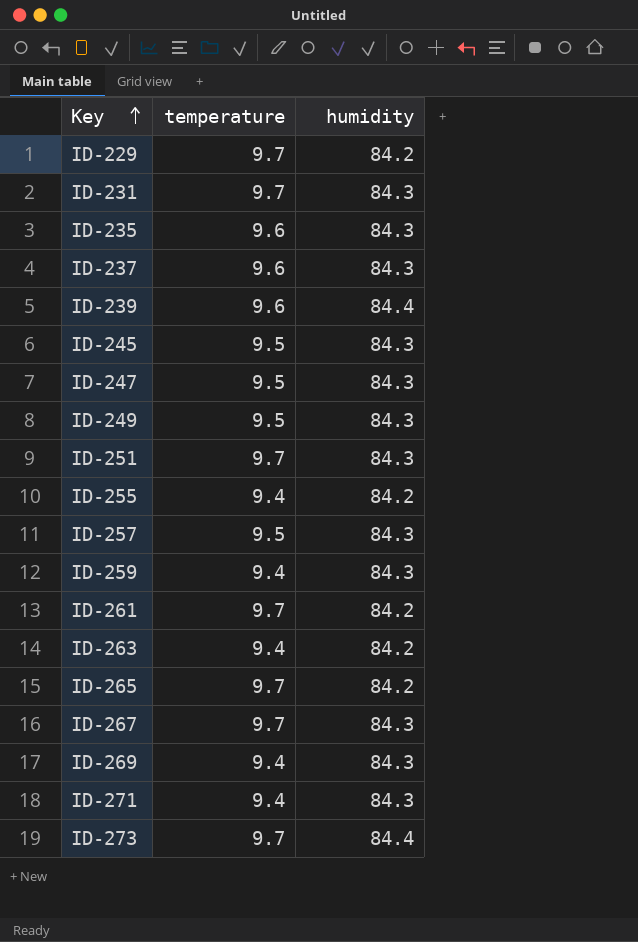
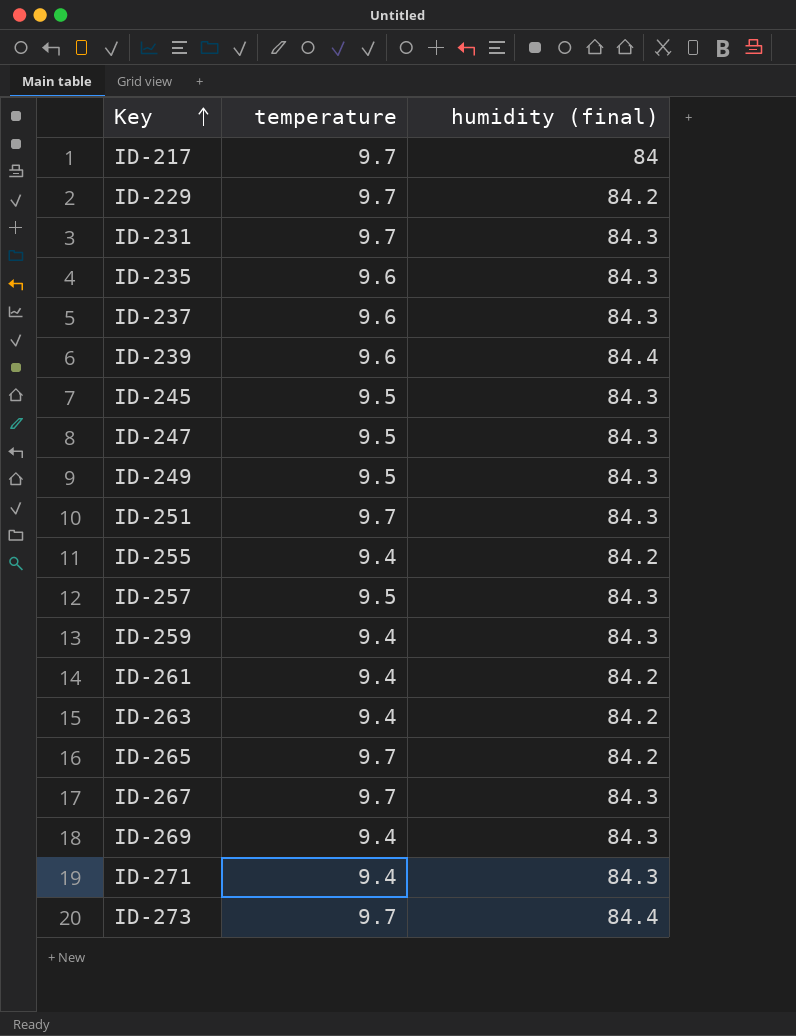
column name: humidity -> humidity (final)
row ID-217: none -> 9.7 | 84
ID-261 | temperature: 9.7 -> 9.4

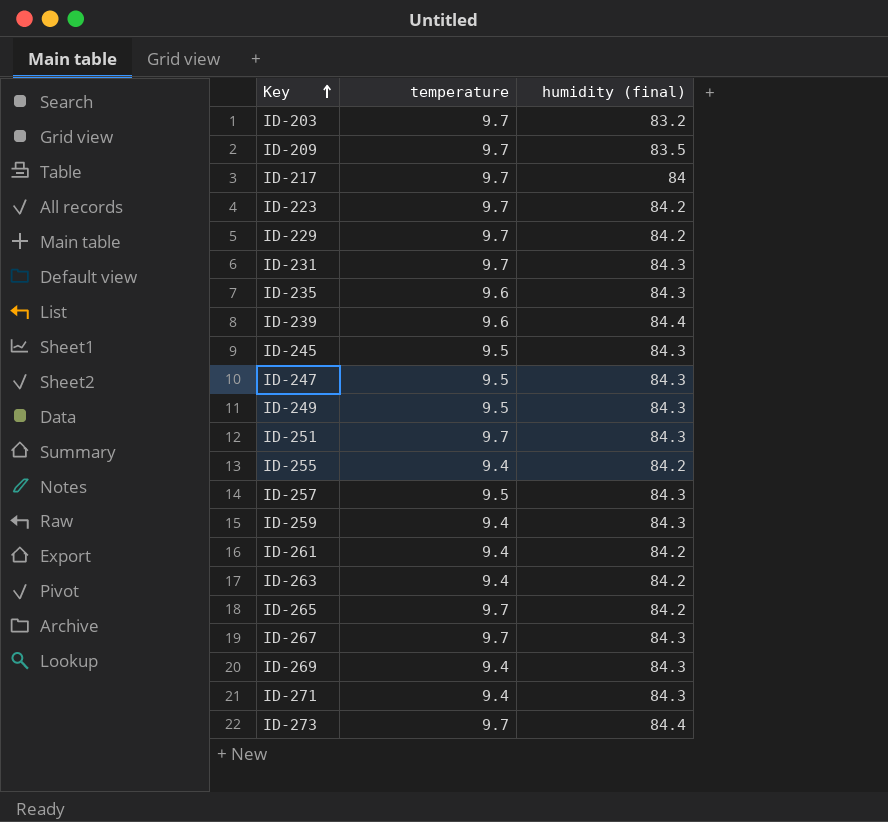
row ID-237: 9.6 | 84.3 -> none
row ID-203: none -> 9.7 | 83.2
row ID-209: none -> 9.7 | 83.5
row ID-223: none -> 9.7 | 84.2

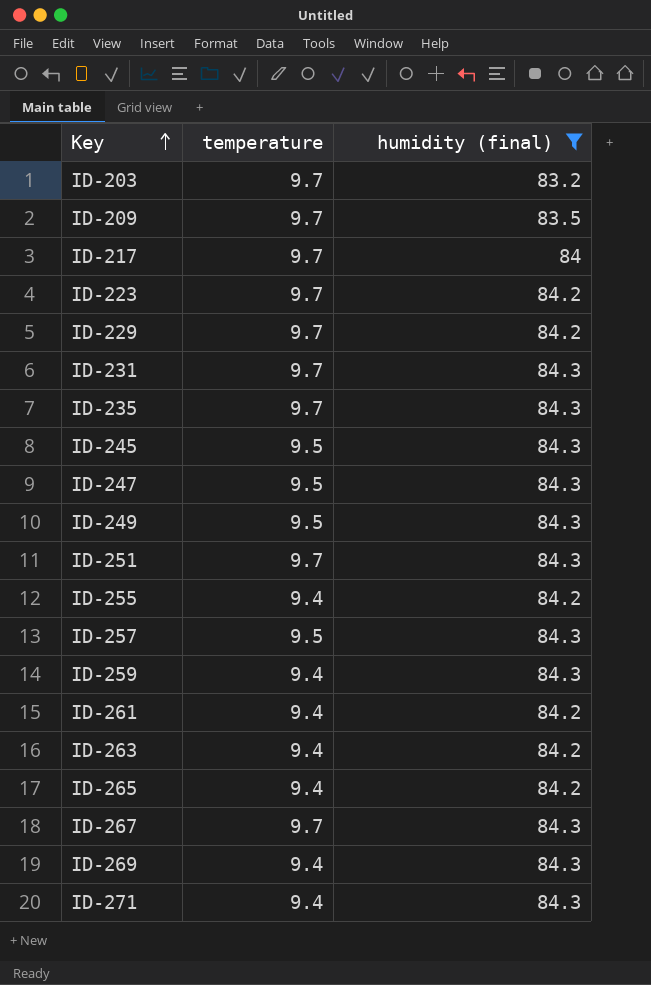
filter: none -> humidity (final) != 84.4
ID-235 | temperature: 9.6 -> 9.7
ID-265 | temperature: 9.7 -> 9.4

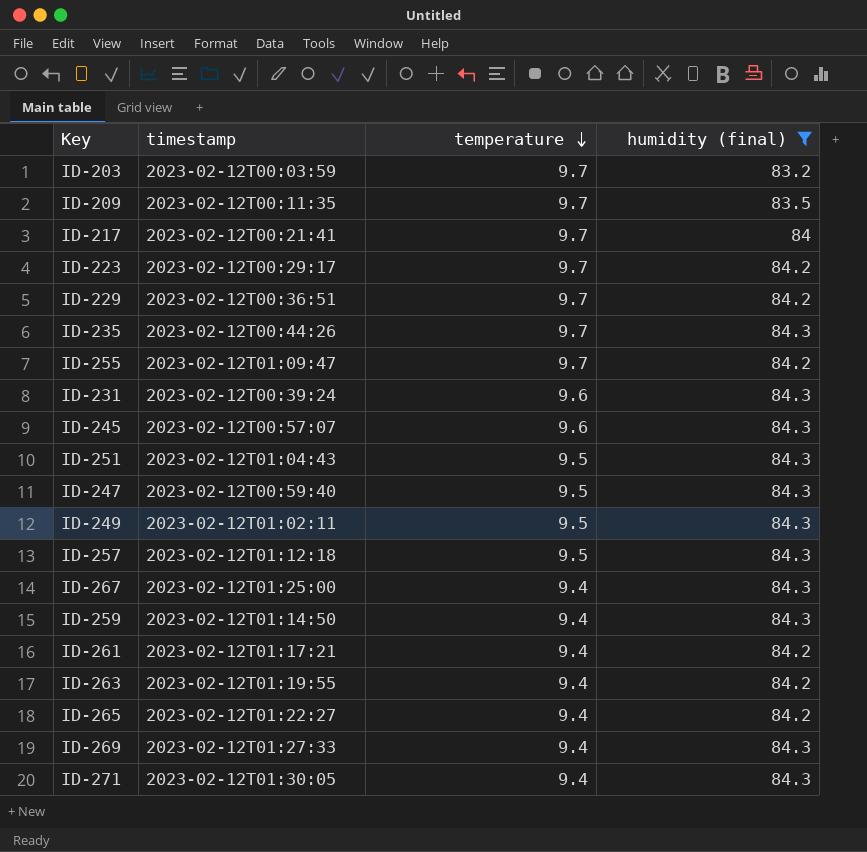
row order: Key ascending -> temperature descending
column timestamp | position: none -> 2
ID-255 | temperature: 9.4 -> 9.7
ID-231 | temperature: 9.7 -> 9.6
ID-245 | temperature: 9.5 -> 9.6
ID-251 | temperature: 9.7 -> 9.5
ID-267 | temperature: 9.7 -> 9.4

